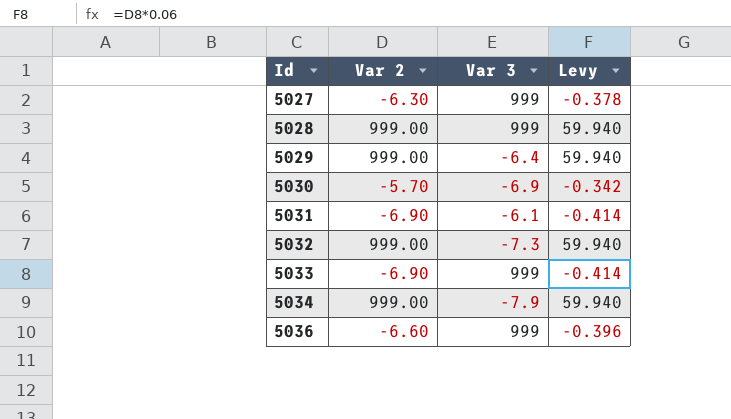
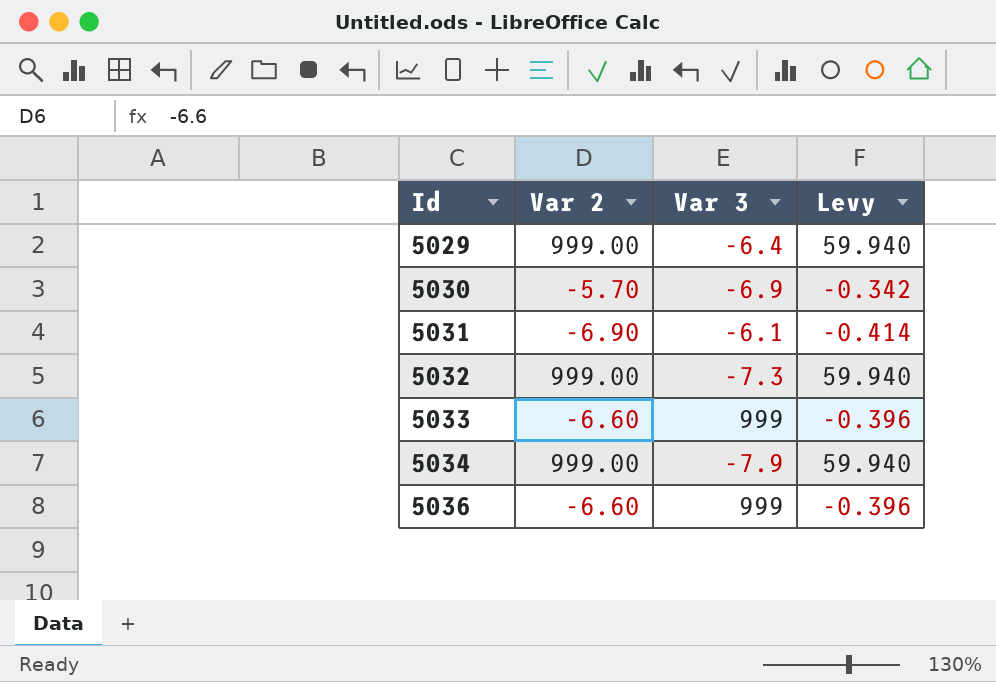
row 5027: -6.30 | 999 | -0.378 -> none
row 5028: 999.00 | 999 | 59.940 -> none
5033 | Var 2: -6.90 -> -6.60
5033 | Levy: -0.414 -> -0.396

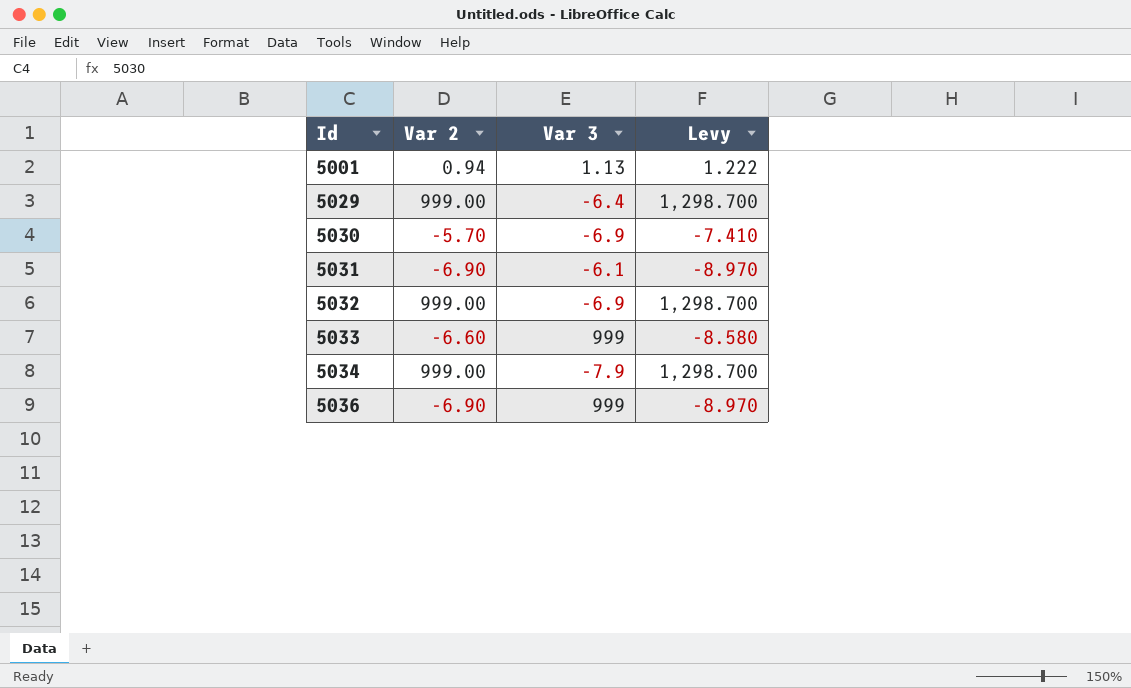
column Levy | formula: [Var 2] * 0.06 -> [Var 2] * 1.3
row 5001: none -> 0.94 | 1.13 | 1.222
5032 | Var 3: -7.3 -> -6.9
5036 | Var 2: -6.60 -> -6.90

